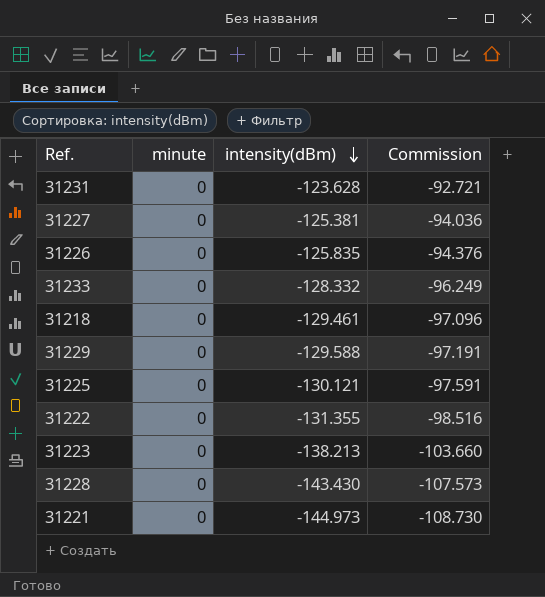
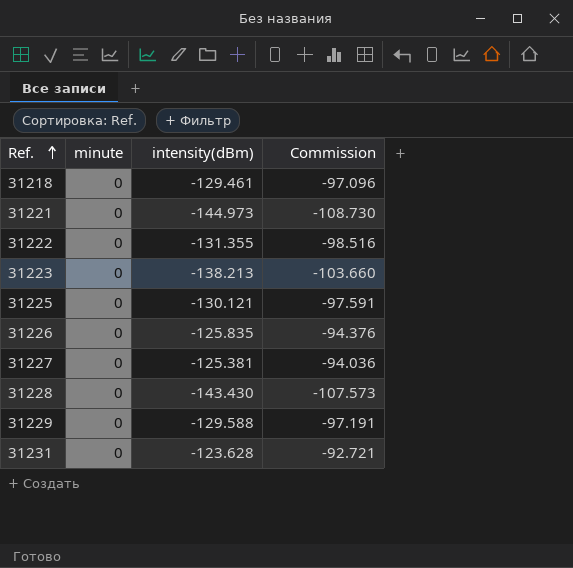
row order: intensity(dBm) descending -> Ref. ascending
row 31233: 0 | -128.332 | -96.249 -> none

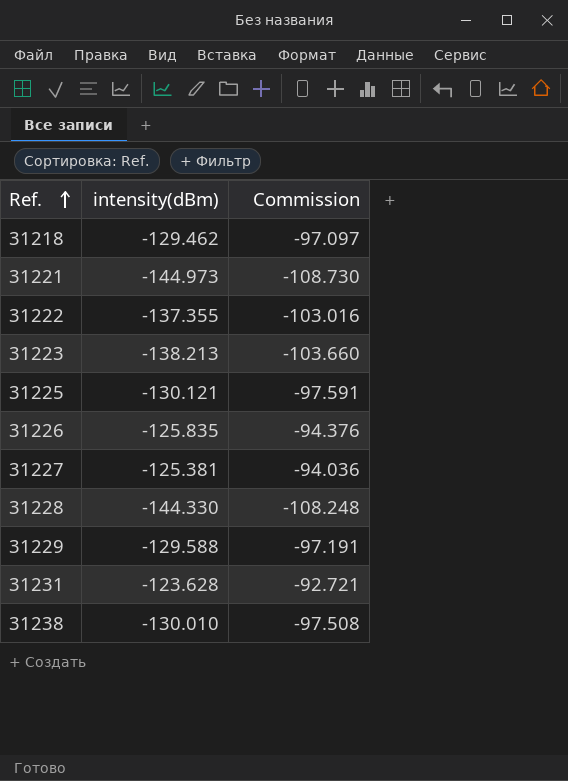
column minute | position: 2 -> none
31218 | intensity(dBm): -129.461 -> -129.462
31218 | Commission: -97.096 -> -97.097
31222 | intensity(dBm): -131.355 -> -137.355
31222 | Commission: -98.516 -> -103.016
31228 | intensity(dBm): -143.430 -> -144.330
31228 | Commission: -107.573 -> -108.248
row 31238: none -> -130.010 | -97.508

